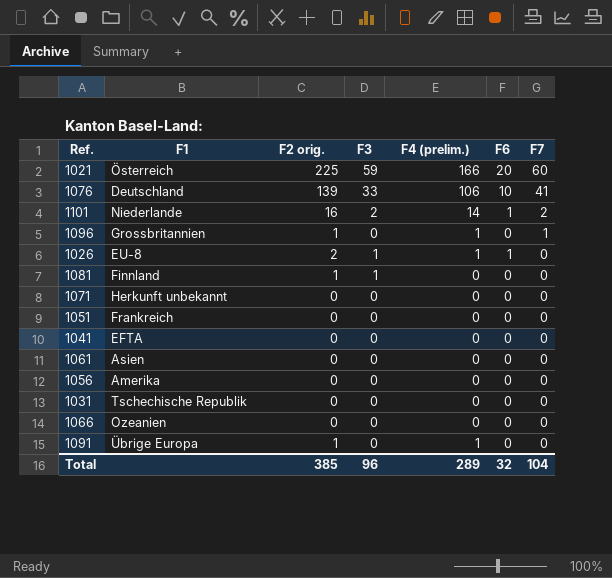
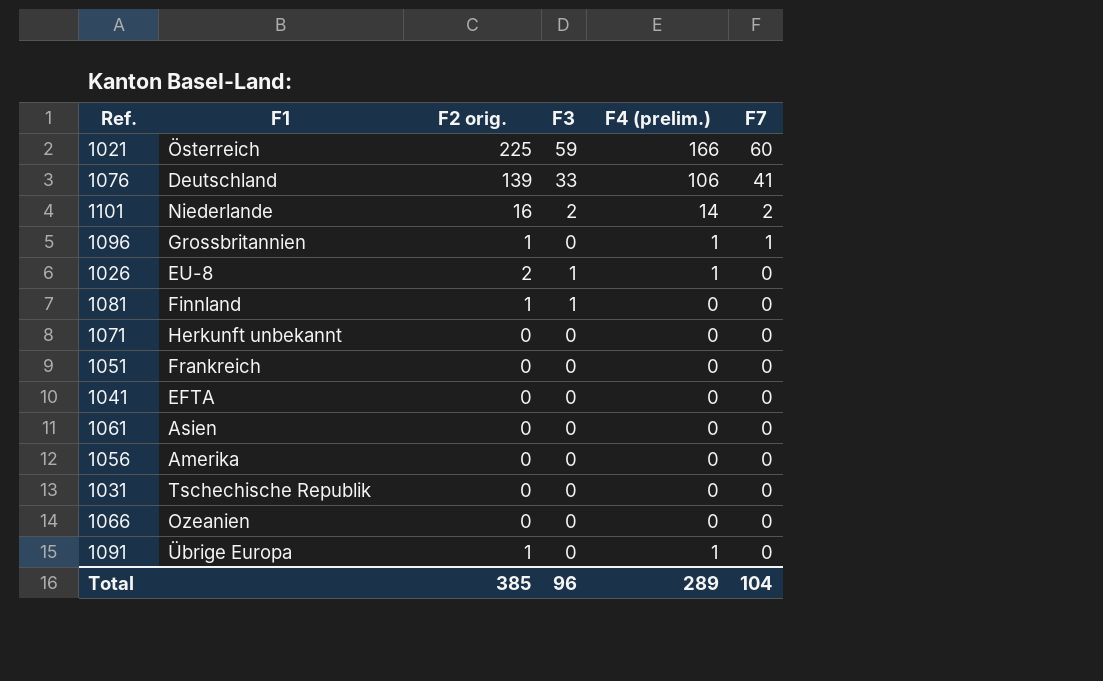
column F6 | position: 6 -> none

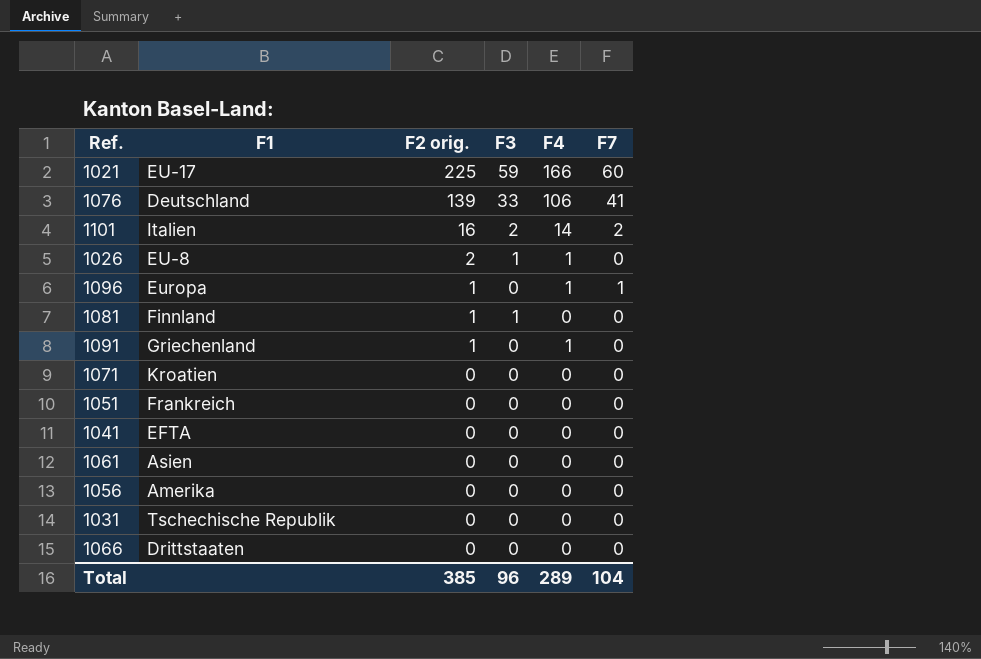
row order: F7 descending -> F2 orig. descending
column name: F4 (prelim.) -> F4
1021 | F1: Österreich -> EU-17
1101 | F1: Niederlande -> Italien
1096 | F1: Grossbritannien -> Europa
1091 | F1: Übrige Europa -> Griechenland
1071 | F1: Herkunft unbekannt -> Kroatien
1066 | F1: Ozeanien -> Drittstaaten

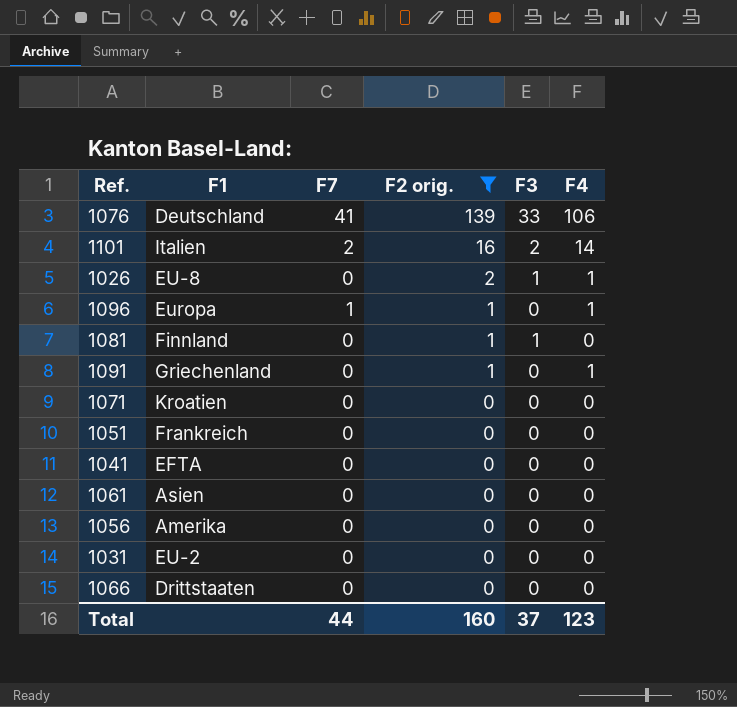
filter: none -> F2 orig. != 225
column F7 | position: 6 -> 3
1031 | F1: Tschechische Republik -> EU-2
Total | F7: 104 -> 44
Total | F2 orig.: 385 -> 160
Total | F3: 96 -> 37
Total | F4: 289 -> 123

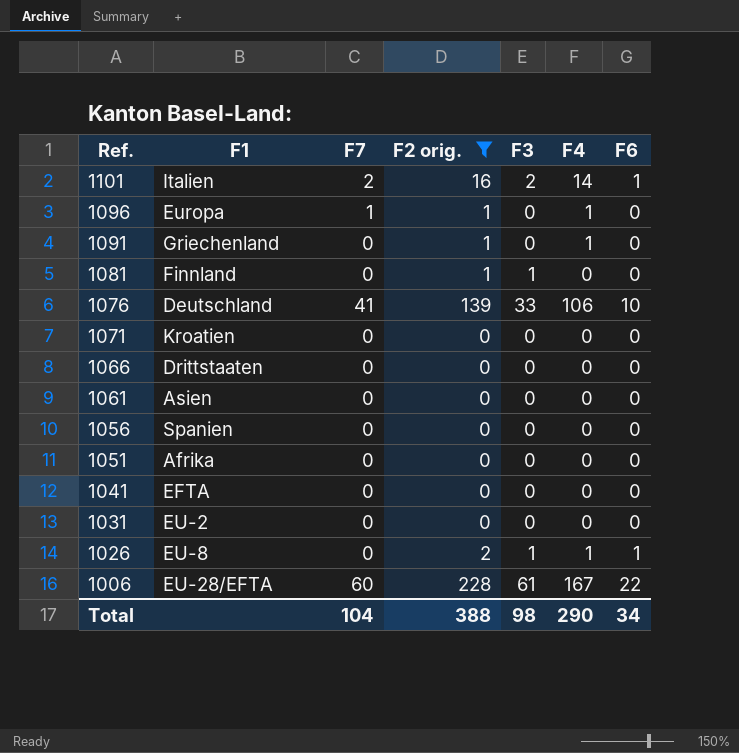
row order: F2 orig. descending -> Ref. descending
column F6 | position: none -> 7
1056 | F1: Amerika -> Spanien
1051 | F1: Frankreich -> Afrika
row 1006: none -> EU-28/EFTA | 60 | 228 | 61 | 167 | 22
Total | F7: 44 -> 104
Total | F2 orig.: 160 -> 388
Total | F3: 37 -> 98
Total | F4: 123 -> 290

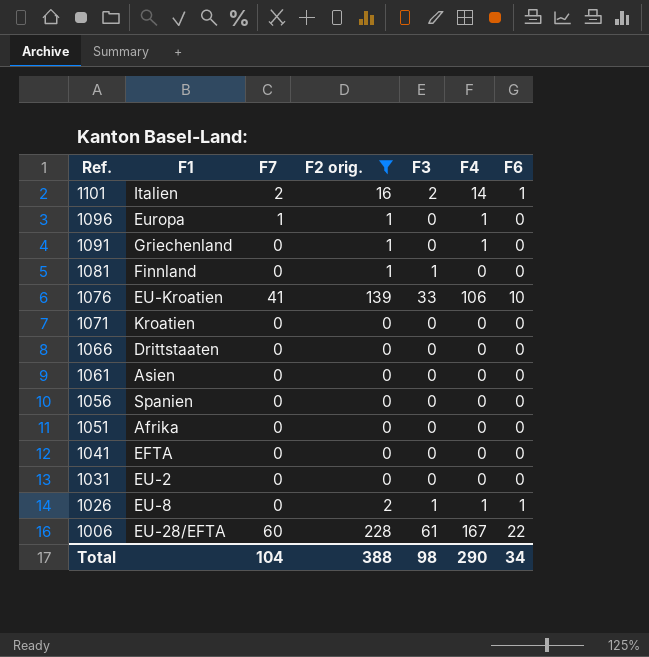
1076 | F1: Deutschland -> EU-Kroatien

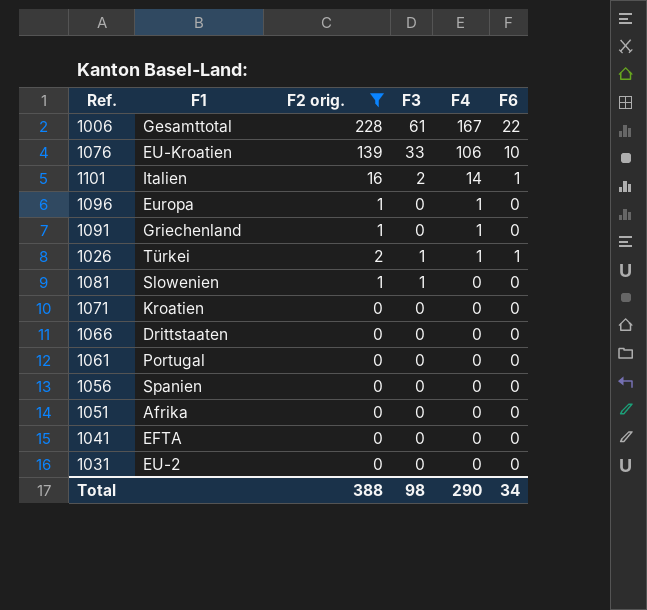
row order: Ref. descending -> F4 descending
column F7 | position: 3 -> none
1006 | F1: EU-28/EFTA -> Gesamttotal
1026 | F1: EU-8 -> Türkei
1081 | F1: Finnland -> Slowenien
1061 | F1: Asien -> Portugal

